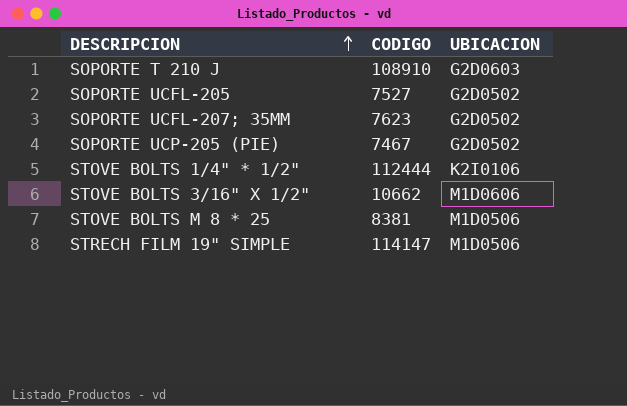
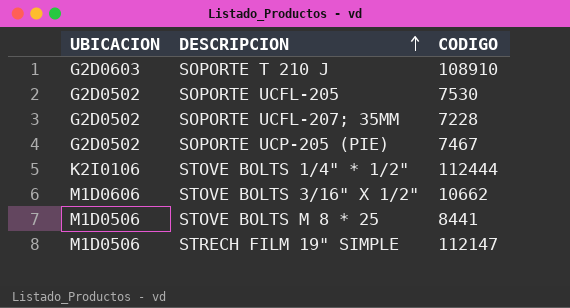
column UBICACION | position: 3 -> 1
SOPORTE UCFL-205 | CODIGO: 7527 -> 7530
SOPORTE UCFL-207; 35MM | CODIGO: 7623 -> 7228
STOVE BOLTS M 8 * 25 | CODIGO: 8381 -> 8441
STRECH FILM 19" SIMPLE | CODIGO: 114147 -> 112147

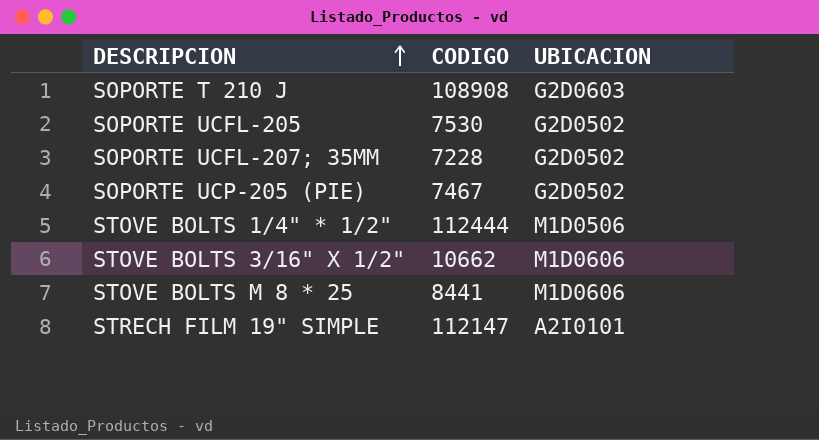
column UBICACION | position: 1 -> 3
SOPORTE T 210 J | CODIGO: 108910 -> 108908
STOVE BOLTS 1/4" * 1/2" | UBICACION: K2I0106 -> M1D0506
STOVE BOLTS M 8 * 25 | UBICACION: M1D0506 -> M1D0606
STRECH FILM 19" SIMPLE | UBICACION: M1D0506 -> A2I0101

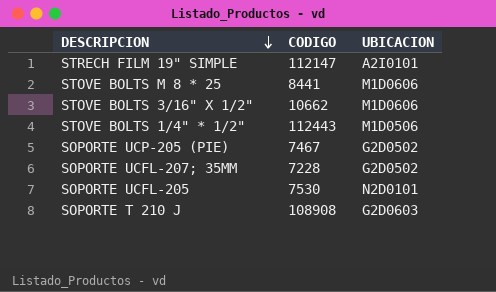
row order: DESCRIPCION ascending -> DESCRIPCION descending
STOVE BOLTS 1/4" * 1/2" | CODIGO: 112444 -> 112443
SOPORTE UCFL-205 | UBICACION: G2D0502 -> N2D0101

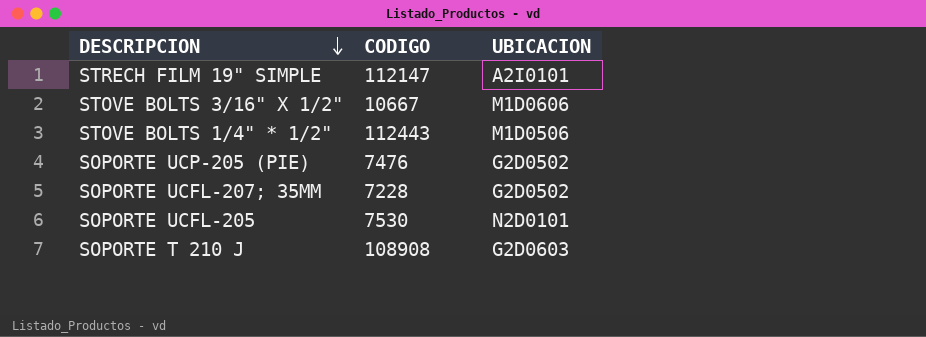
row STOVE BOLTS M 8 * 25: 8441 | M1D0606 -> none
STOVE BOLTS 3/16" X 1/2" | CODIGO: 10662 -> 10667
SOPORTE UCP-205 (PIE) | CODIGO: 7467 -> 7476

